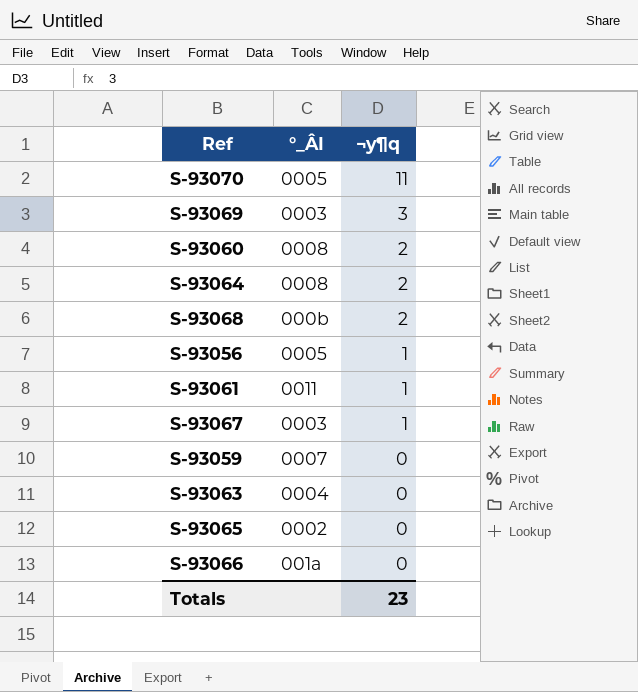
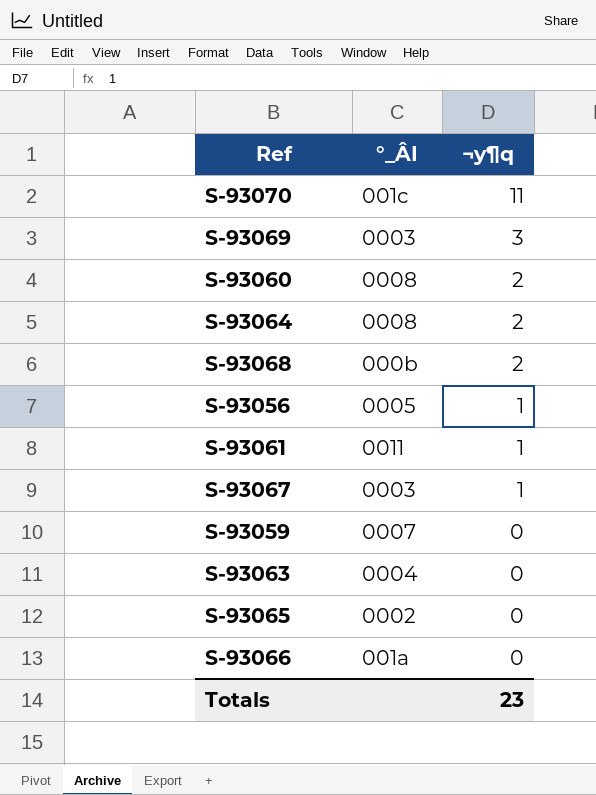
S-93070 | °_ÂI: 0005 -> 001c

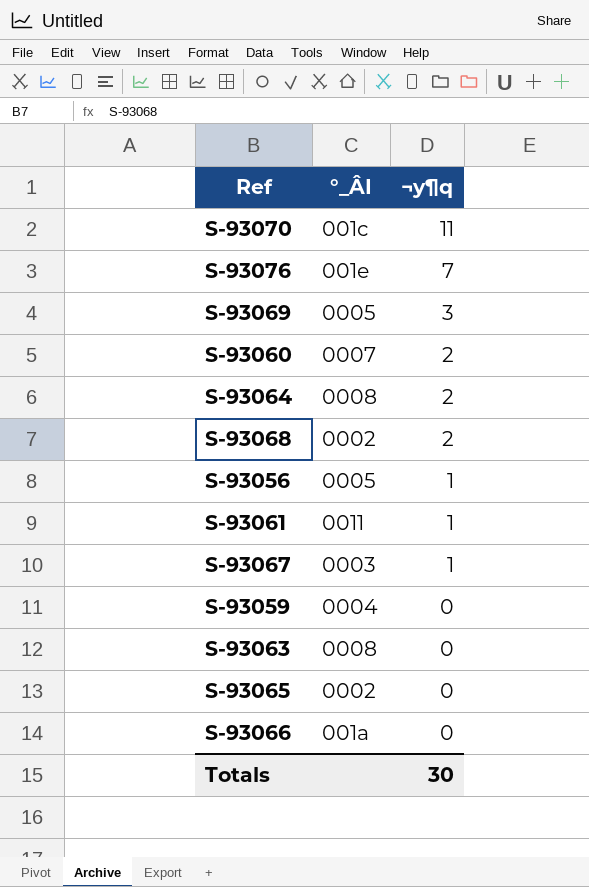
row S-93076: none -> 001e | 7
S-93069 | °_ÂI: 0003 -> 0005
S-93060 | °_ÂI: 0008 -> 0007
S-93068 | °_ÂI: 000b -> 0002
S-93059 | °_ÂI: 0007 -> 0004
S-93063 | °_ÂI: 0004 -> 0008
Totals | ¬y¶q: 23 -> 30

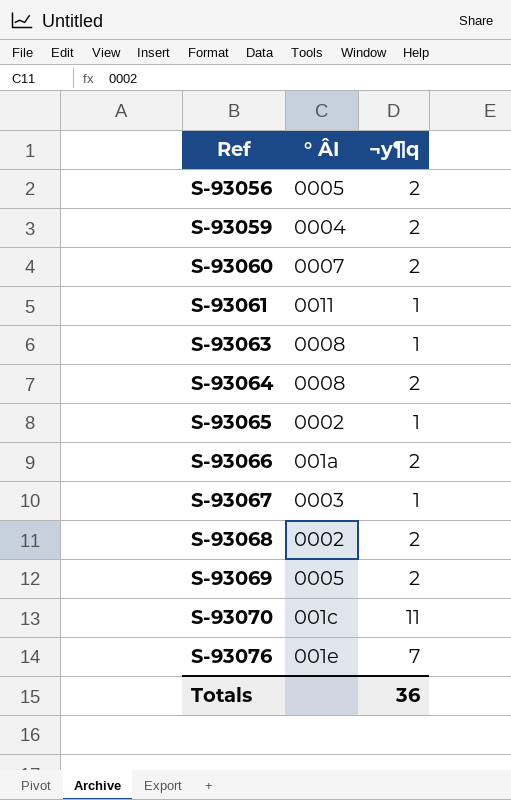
row order: ¬y¶q descending -> Ref ascending
column name: °_ÂI -> ° ÂI
S-93056 | ¬y¶q: 1 -> 2
S-93059 | ¬y¶q: 0 -> 2
S-93063 | ¬y¶q: 0 -> 1
S-93065 | ¬y¶q: 0 -> 1
S-93066 | ¬y¶q: 0 -> 2
S-93069 | ¬y¶q: 3 -> 2
Totals | ¬y¶q: 30 -> 36

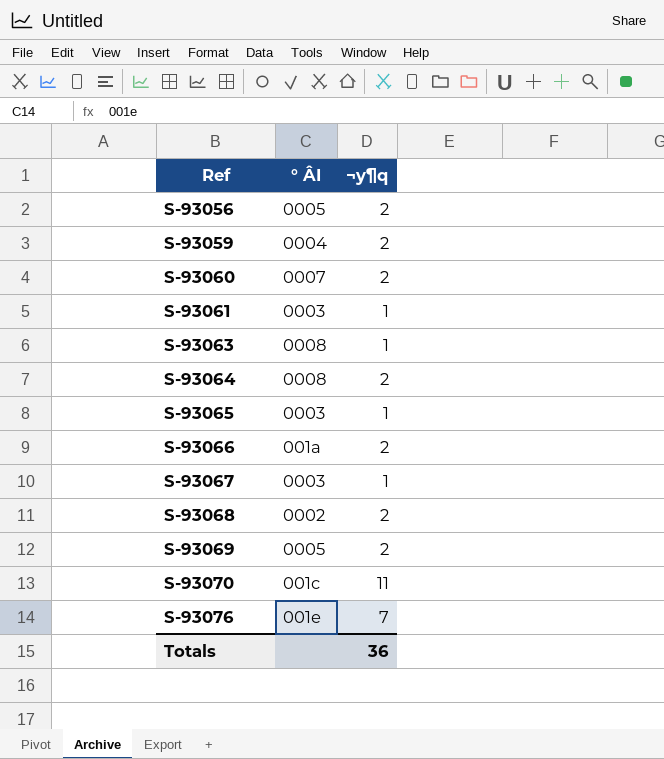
S-93061 | ° ÂI: 0011 -> 0003
S-93065 | ° ÂI: 0002 -> 0003

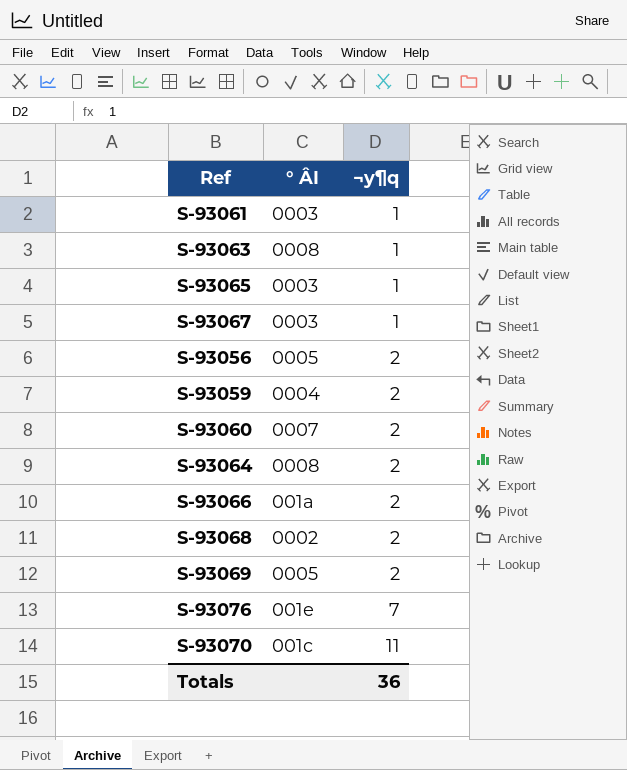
row order: Ref ascending -> ¬y¶q ascending

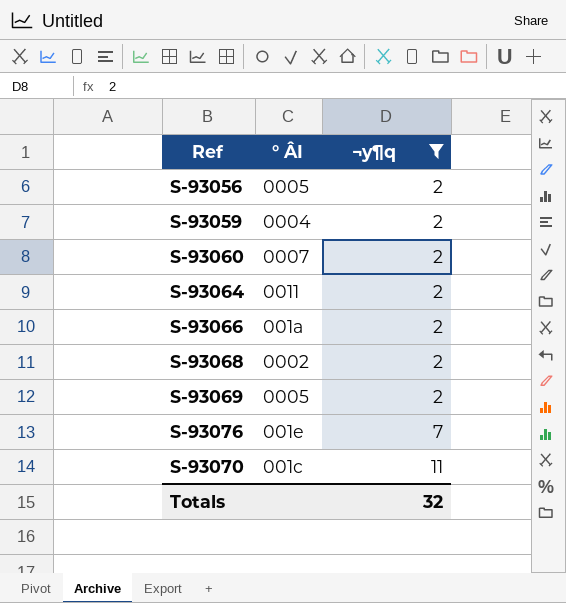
filter: none -> ¬y¶q != 1
S-93064 | ° ÂI: 0008 -> 0011
Totals | ¬y¶q: 36 -> 32

